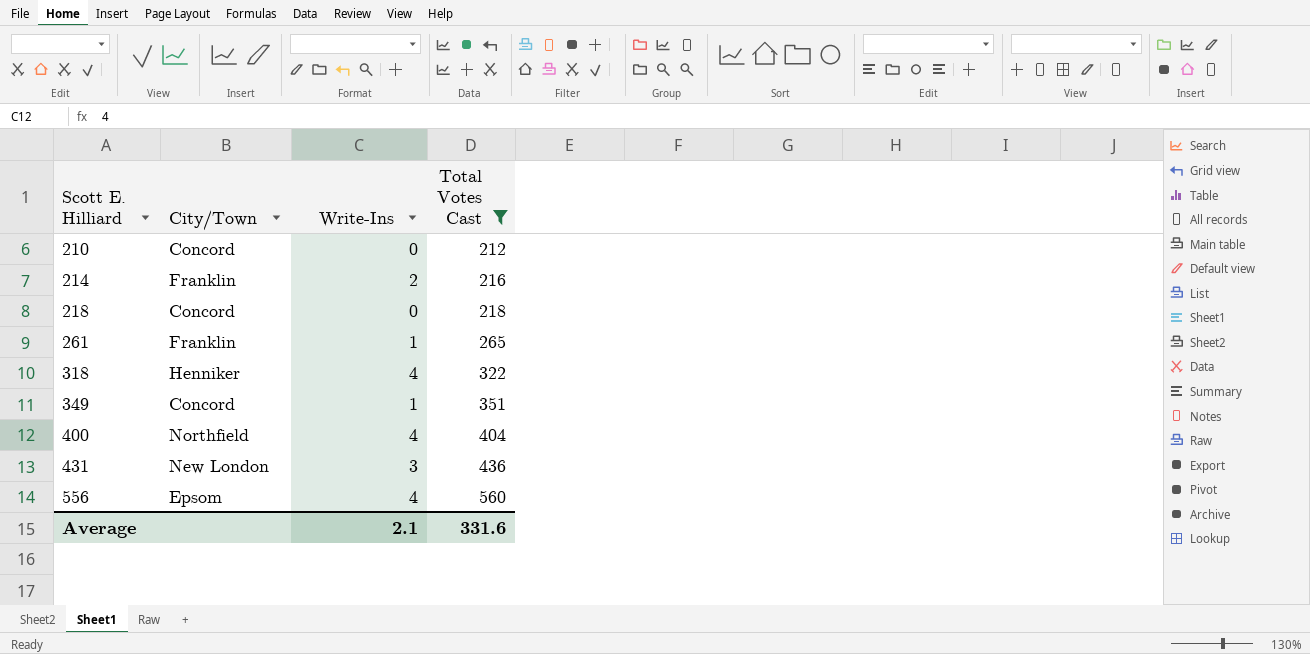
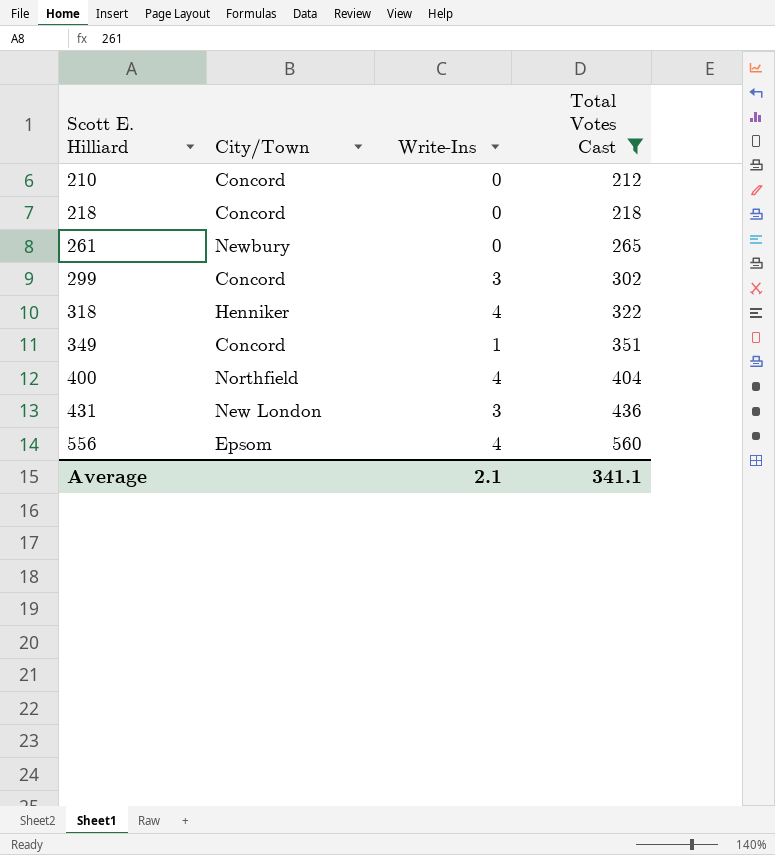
row 214: Franklin | 2 | 216 -> none
261 | City/Town: Franklin -> Newbury
261 | Write-Ins: 1 -> 0
row 299: none -> Concord | 3 | 302
Average | Total Votes Cast: 331.6 -> 341.1

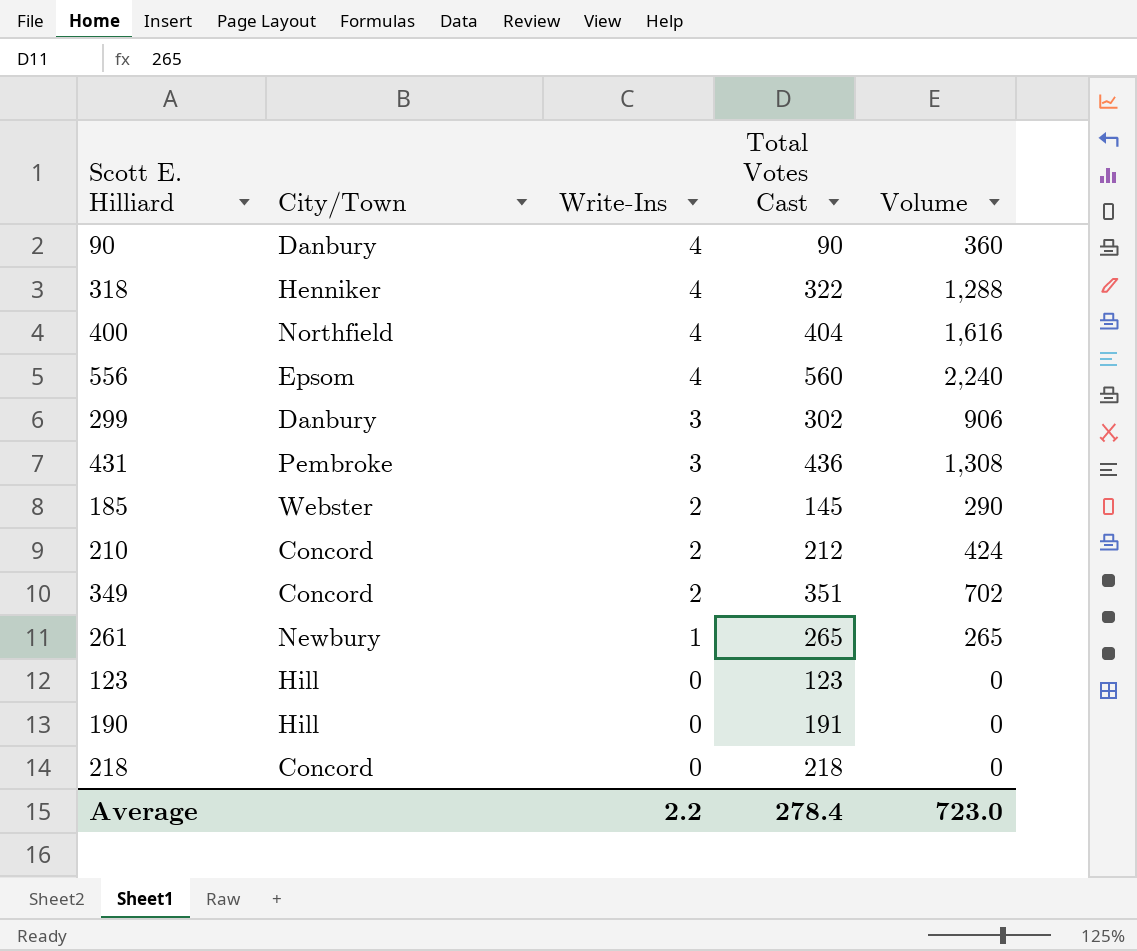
filter: Total Votes Cast >= 212 -> none
row order: Scott E. Hilliard ascending -> Write-Ins descending
column Volume | formula: none -> [Write-Ins] * [Total Votes Cast]
299 | City/Town: Concord -> Danbury
431 | City/Town: New London -> Pembroke
210 | Write-Ins: 0 -> 2
349 | Write-Ins: 1 -> 2
261 | Write-Ins: 0 -> 1
Average | Write-Ins: 2.1 -> 2.2
Average | Total Votes Cast: 341.1 -> 278.4

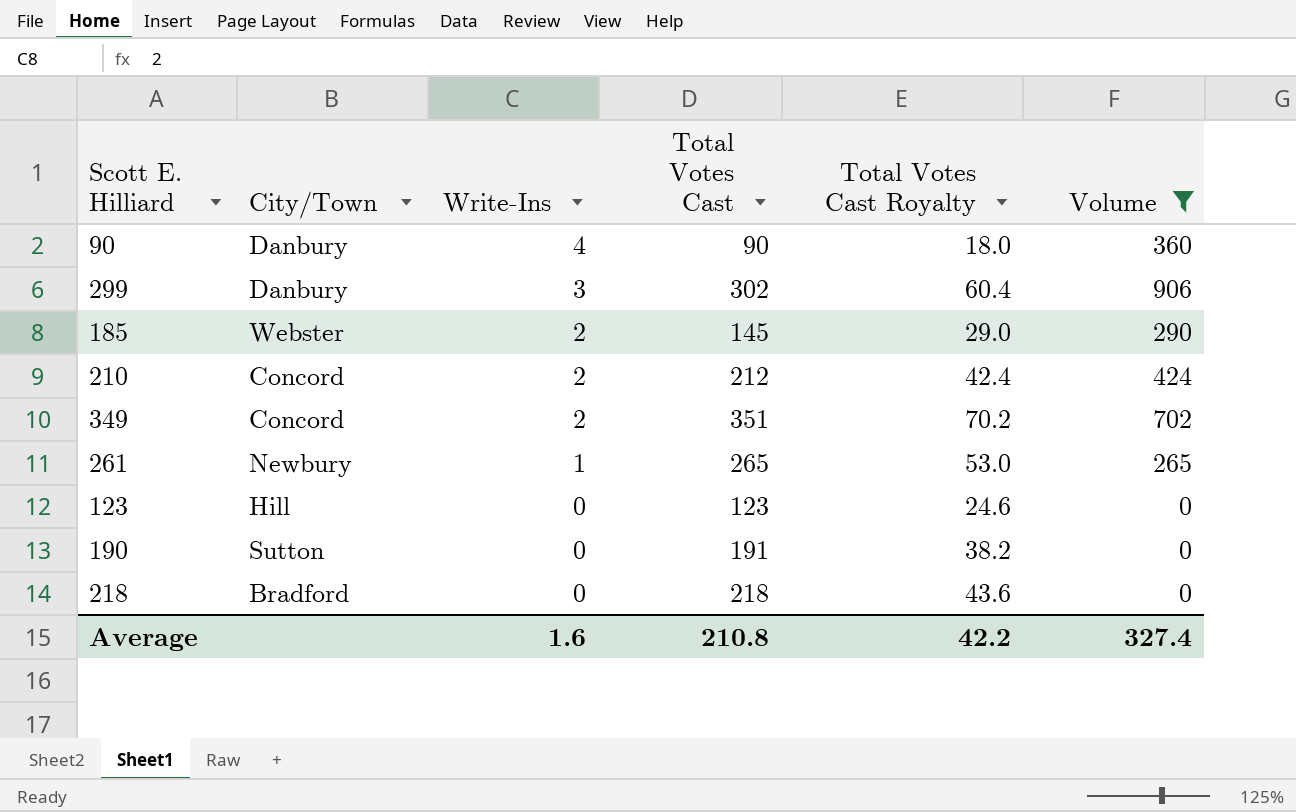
filter: none -> Volume <= 906
column Total Votes Cast Royalty | formula: none -> [Total Votes Cast] * 0.2
190 | City/Town: Hill -> Sutton
218 | City/Town: Concord -> Bradford
Average | Write-Ins: 2.2 -> 1.6
Average | Total Votes Cast: 278.4 -> 210.8
Average | Volume: 723.0 -> 327.4

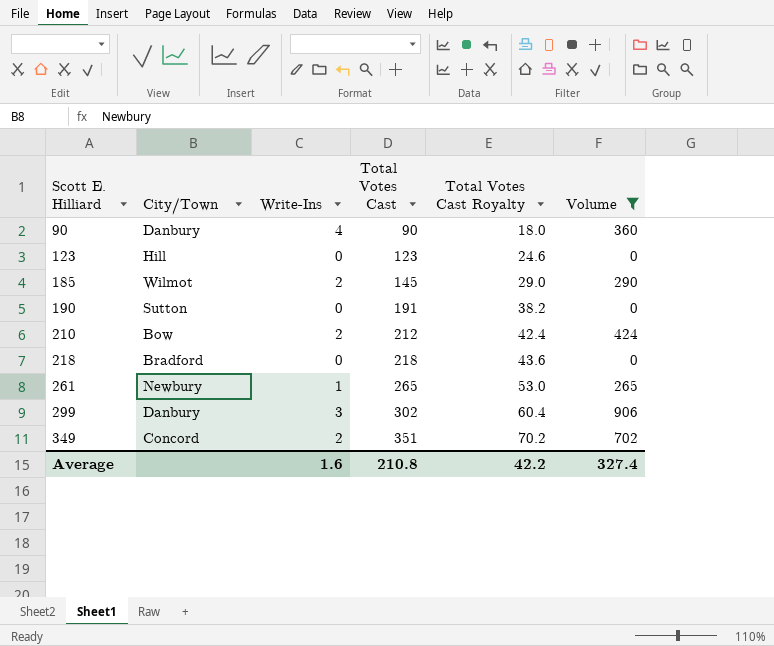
row order: Write-Ins descending -> Scott E. Hilliard ascending
185 | City/Town: Webster -> Wilmot
210 | City/Town: Concord -> Bow

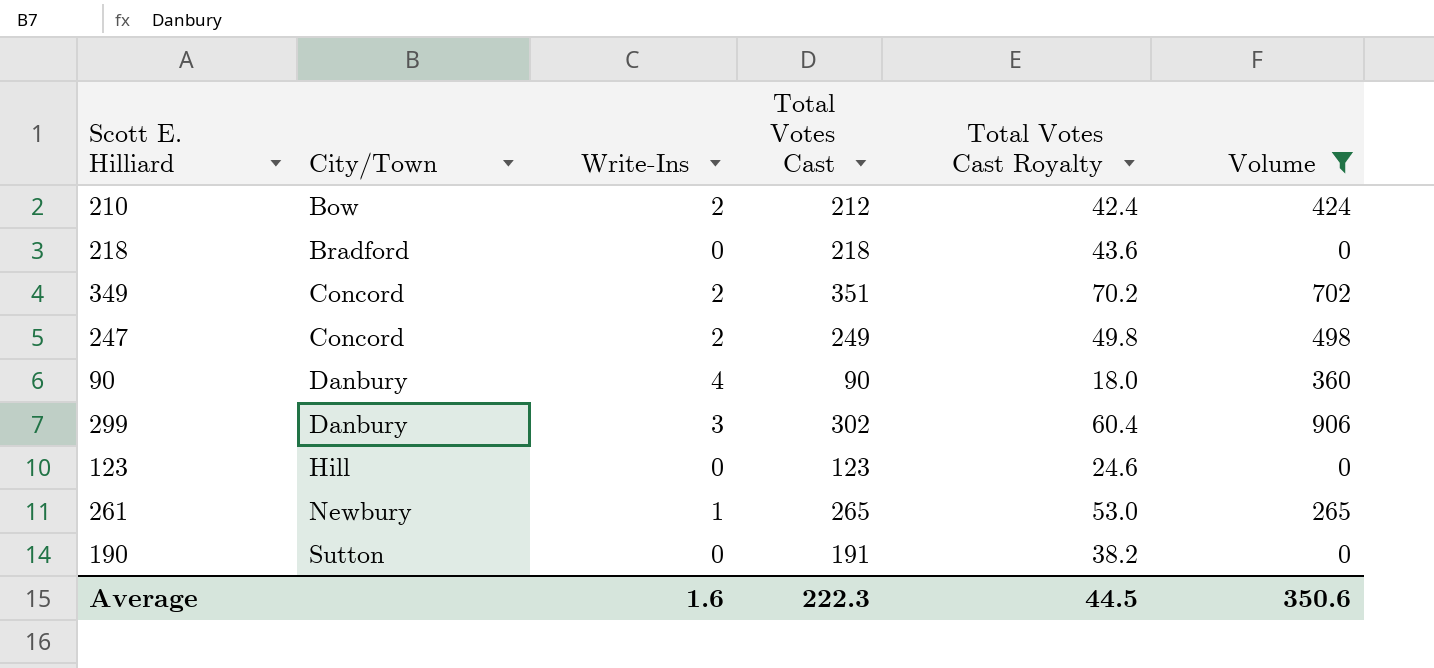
row order: Scott E. Hilliard ascending -> City/Town ascending
row 185: Wilmot | 2 | 145 | 29.0 | 290 -> none
row 247: none -> Concord | 2 | 249 | 49.8 | 498
Average | Total Votes Cast: 210.8 -> 222.3
Average | Total Votes Cast Royalty: 42.2 -> 44.5
Average | Volume: 327.4 -> 350.6

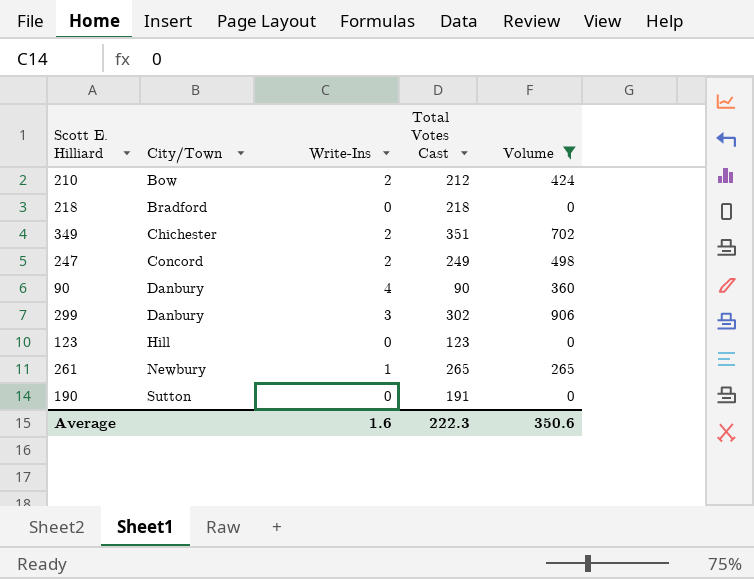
column Total Votes Cast Royalty | formula: [Total Votes Cast] * 0.2 -> none
349 | City/Town: Concord -> Chichester

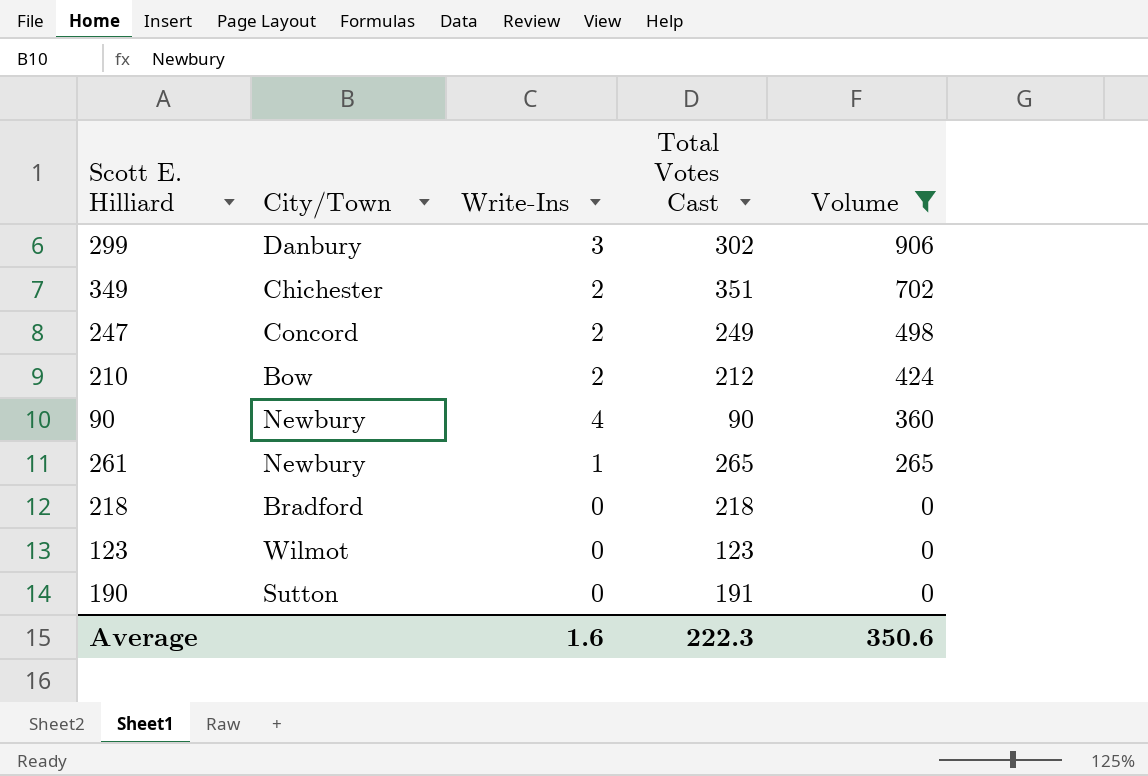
row order: City/Town ascending -> Volume descending
90 | City/Town: Danbury -> Newbury
123 | City/Town: Hill -> Wilmot

